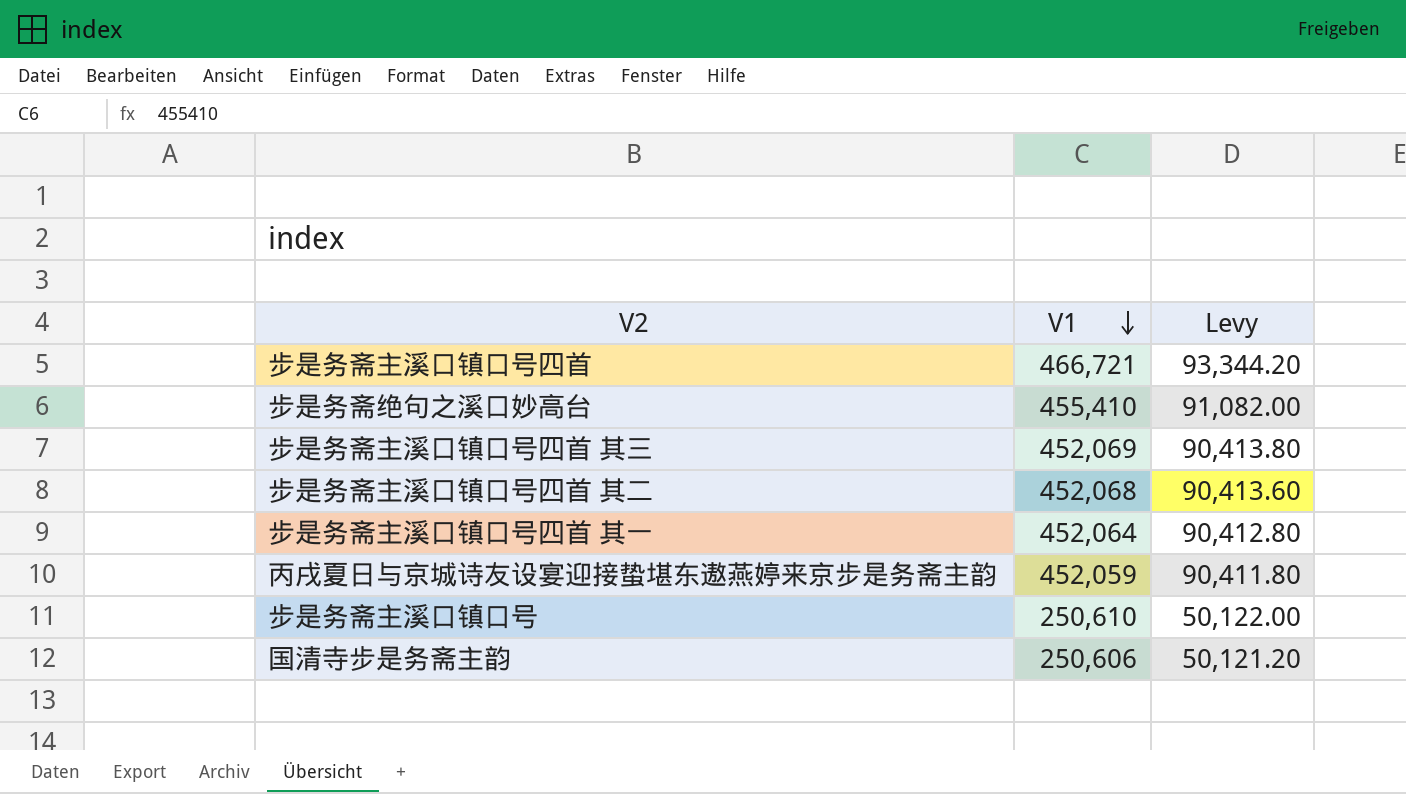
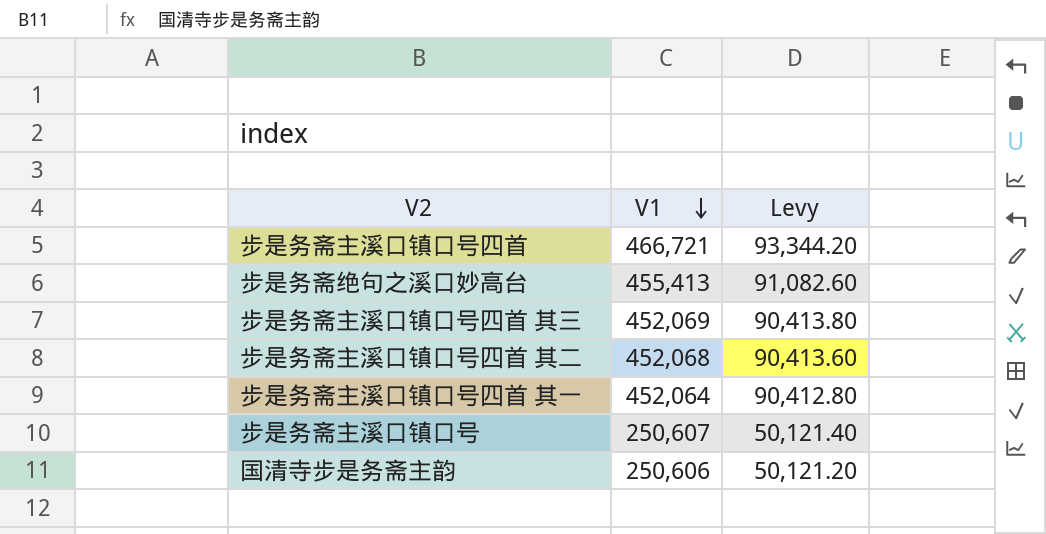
row 丙戌夏日与京城诗友设宴迎接蛰堪东遨燕婷来京步是务斋主韵: 452,059 | 90,411.80 -> none
步是务斋绝句之溪口妙高台 | V1: 455,410 -> 455,413
步是务斋绝句之溪口妙高台 | Levy: 91,082.00 -> 91,082.60
步是务斋主溪口镇口号 | V1: 250,610 -> 250,607
步是务斋主溪口镇口号 | Levy: 50,122.00 -> 50,121.40

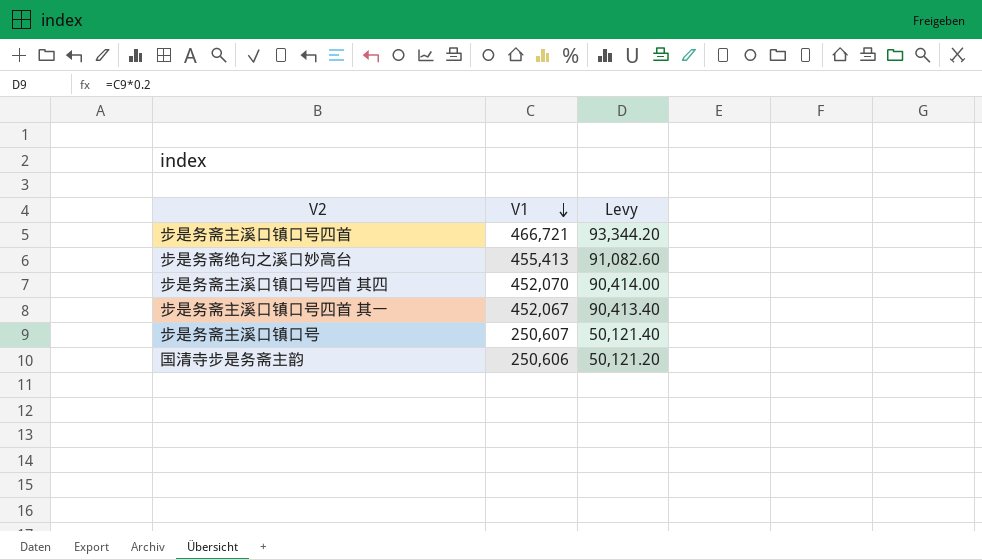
row 步是务斋主溪口镇口号四首 其三: 452,069 | 90,413.80 -> none
row 步是务斋主溪口镇口号四首 其二: 452,068 | 90,413.60 -> none
row 步是务斋主溪口镇口号四首 其四: none -> 452,070 | 90,414.00
步是务斋主溪口镇口号四首 其一 | V1: 452,064 -> 452,067
步是务斋主溪口镇口号四首 其一 | Levy: 90,412.80 -> 90,413.40

